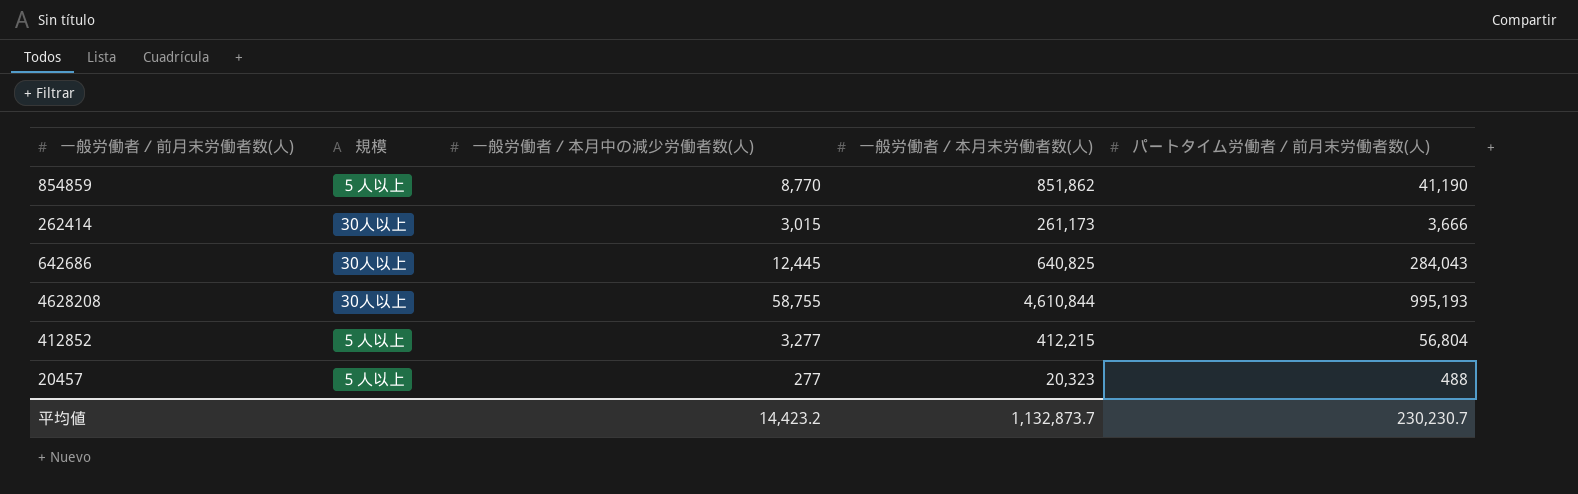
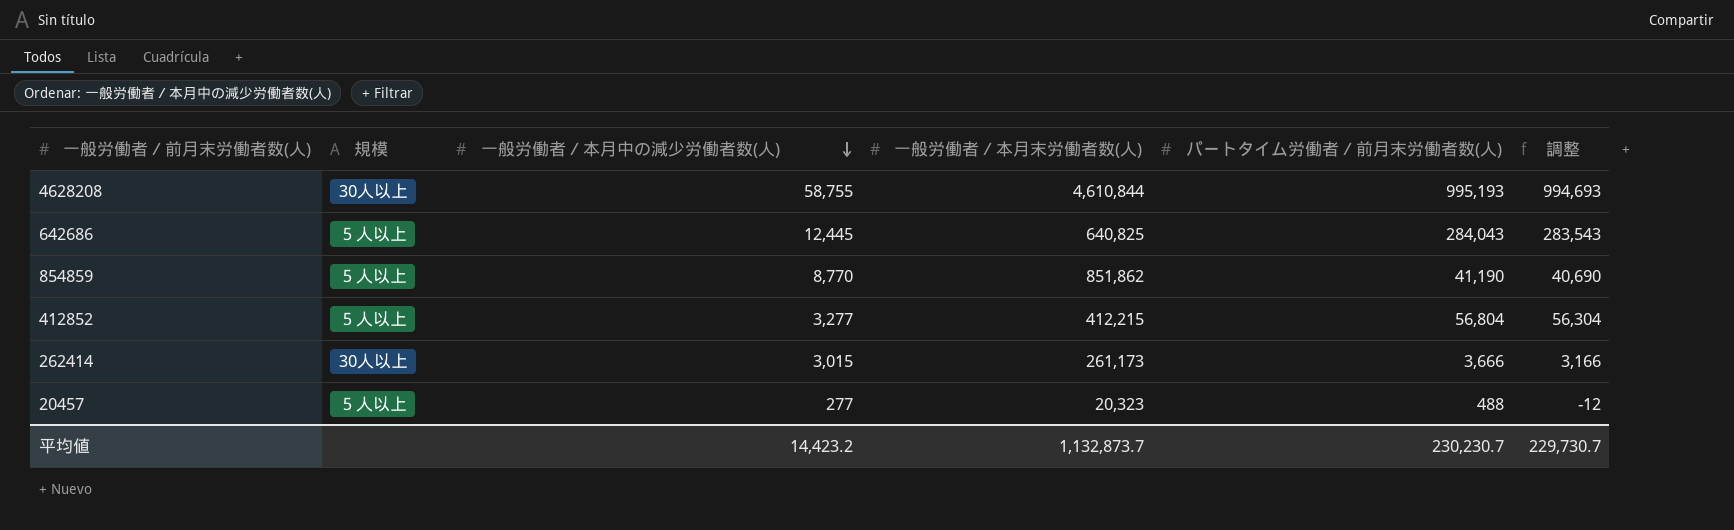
row order: none -> 一般労働者／本月中の減少労働者数(人) descending
column 調整 | formula: none -> [パートタイム労働者／前月末労働者数(人)] - 500
642686 | 規模: 30人以上 -> ５人以上

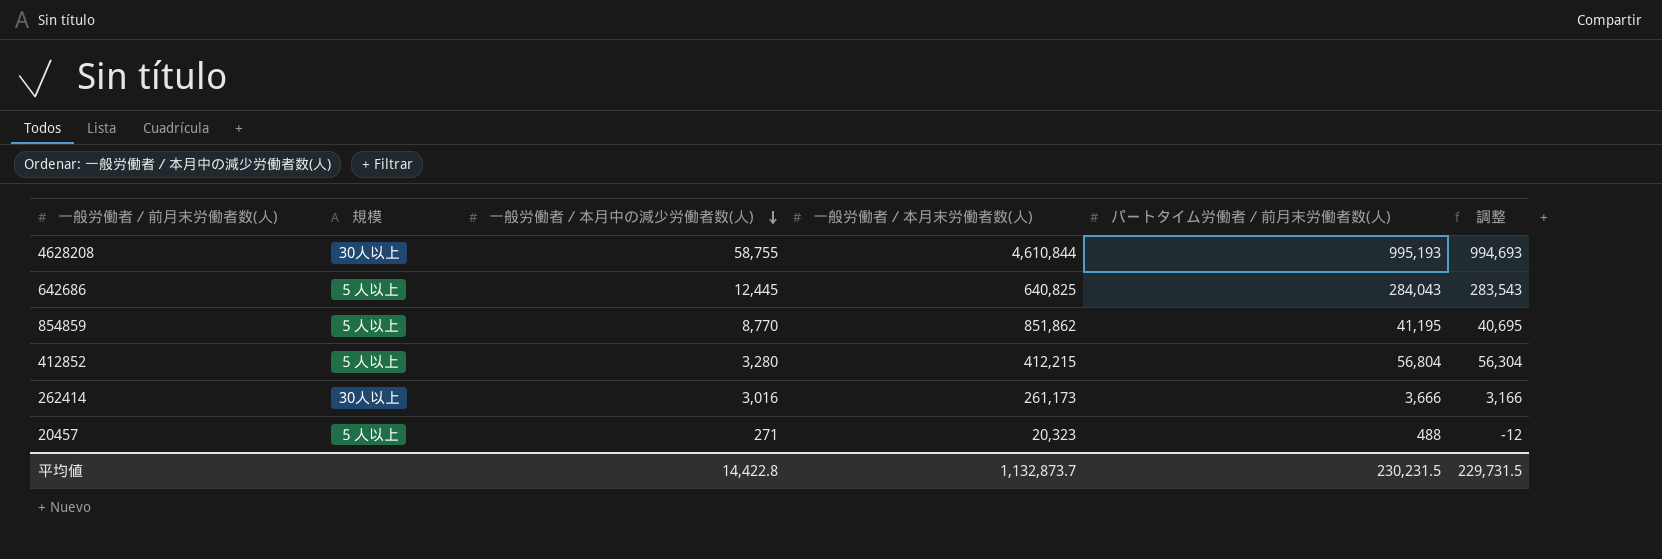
854859 | パートタイム労働者／前月末労働者数(人): 41,190 -> 41,195
854859 | 調整: 40,690 -> 40,695
412852 | 一般労働者／本月中の減少労働者数(人): 3,277 -> 3,280
262414 | 一般労働者／本月中の減少労働者数(人): 3,015 -> 3,016
20457 | 一般労働者／本月中の減少労働者数(人): 277 -> 271
平均値 | 一般労働者／本月中の減少労働者数(人): 14,423.2 -> 14,422.8
平均値 | パートタイム労働者／前月末労働者数(人): 230,230.7 -> 230,231.5
平均値 | 調整: 229,730.7 -> 229,731.5

